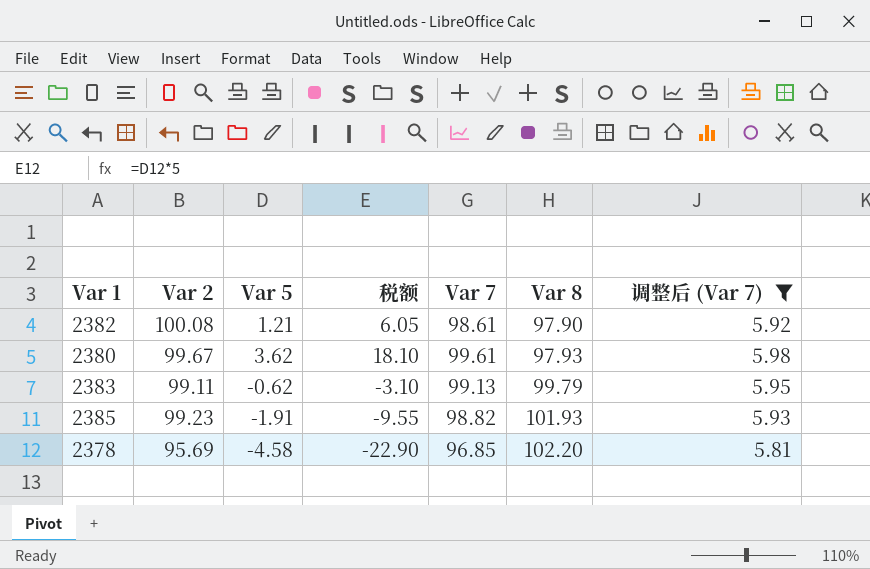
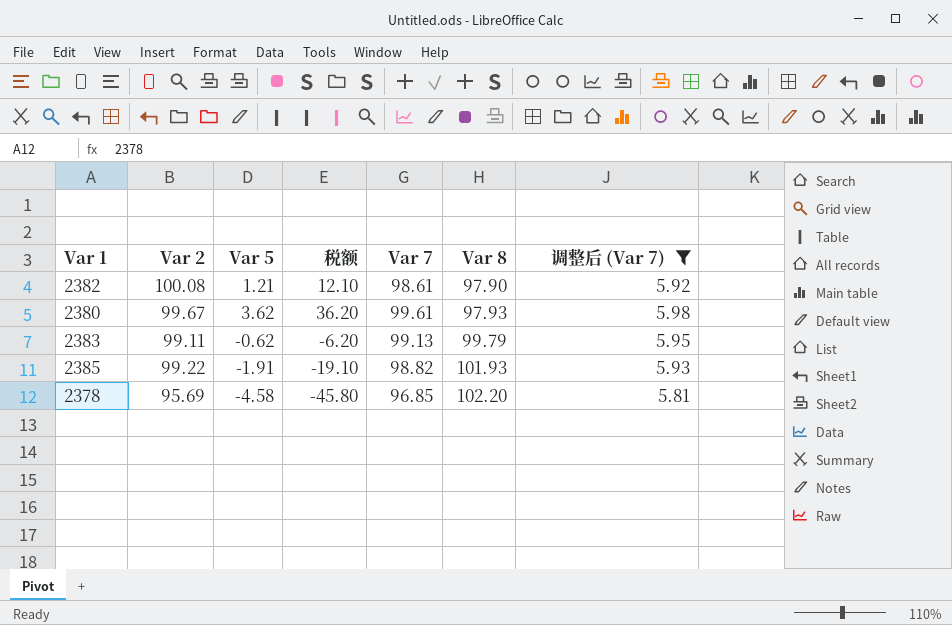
column 税额 | formula: [Var 5] * 5 -> [Var 5] * 10
2385 | Var 2: 99.23 -> 99.22

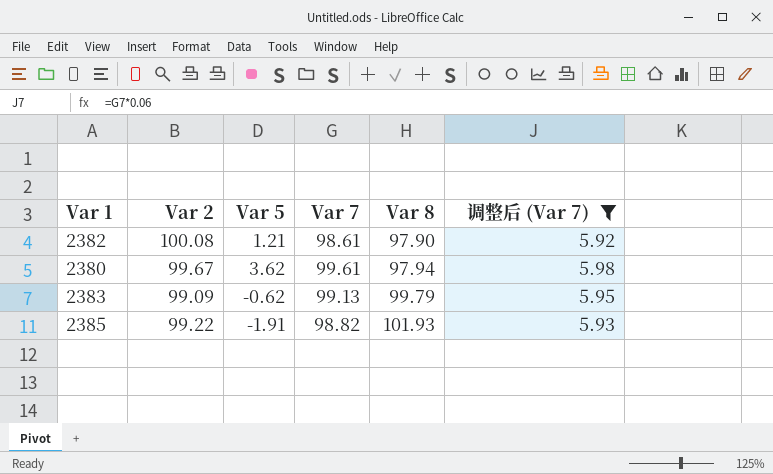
column 税额 | formula: [Var 5] * 10 -> none
row 2378: 95.69 | -4.58 | -45.80 | 96.85 | 102.20 | 5.81 -> none
2380 | Var 8: 97.93 -> 97.94
2383 | Var 2: 99.11 -> 99.09

